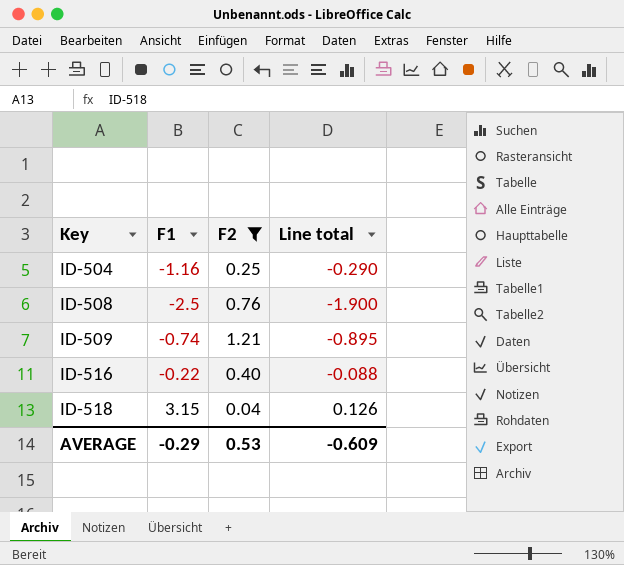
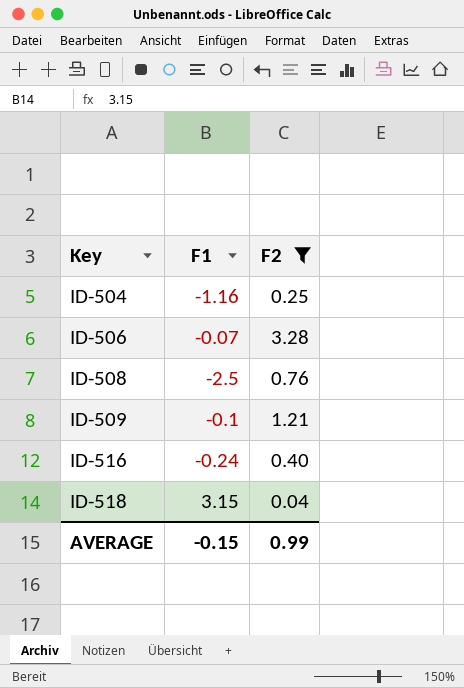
column Line total | formula: [F1] * [F2] -> none
row ID-506: none -> -0.07 | 3.28
ID-509 | F1: -0.74 -> -0.1
ID-516 | F1: -0.22 -> -0.24
AVERAGE | F1: -0.29 -> -0.15
AVERAGE | F2: 0.53 -> 0.99

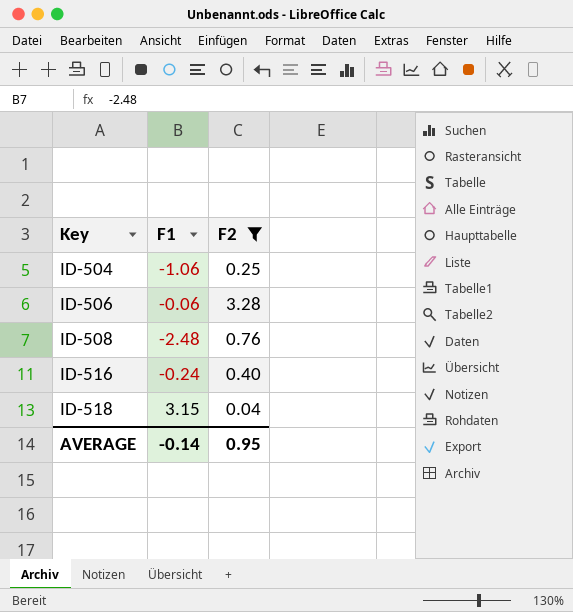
row ID-509: -0.1 | 1.21 -> none
ID-504 | F1: -1.16 -> -1.06
ID-506 | F1: -0.07 -> -0.06
ID-508 | F1: -2.5 -> -2.48
AVERAGE | F1: -0.15 -> -0.14
AVERAGE | F2: 0.99 -> 0.95

